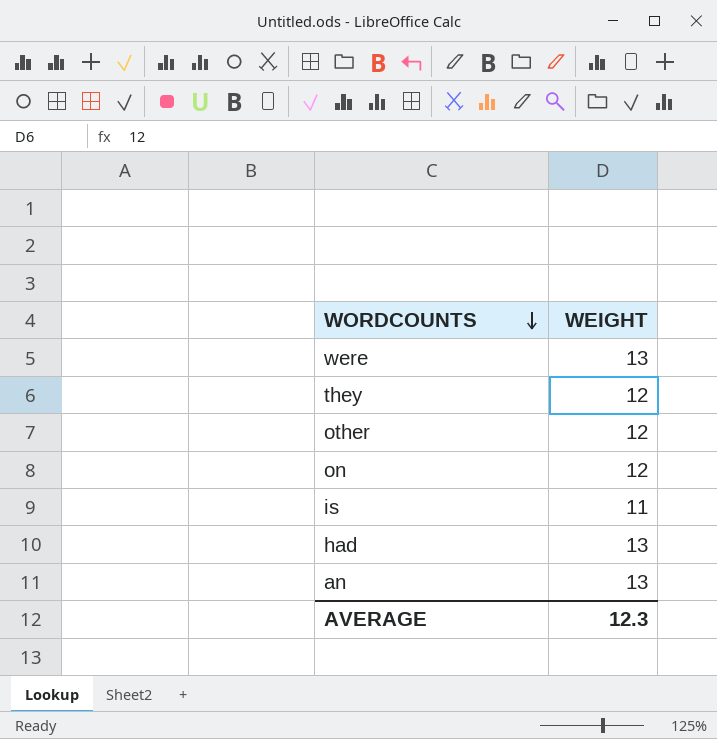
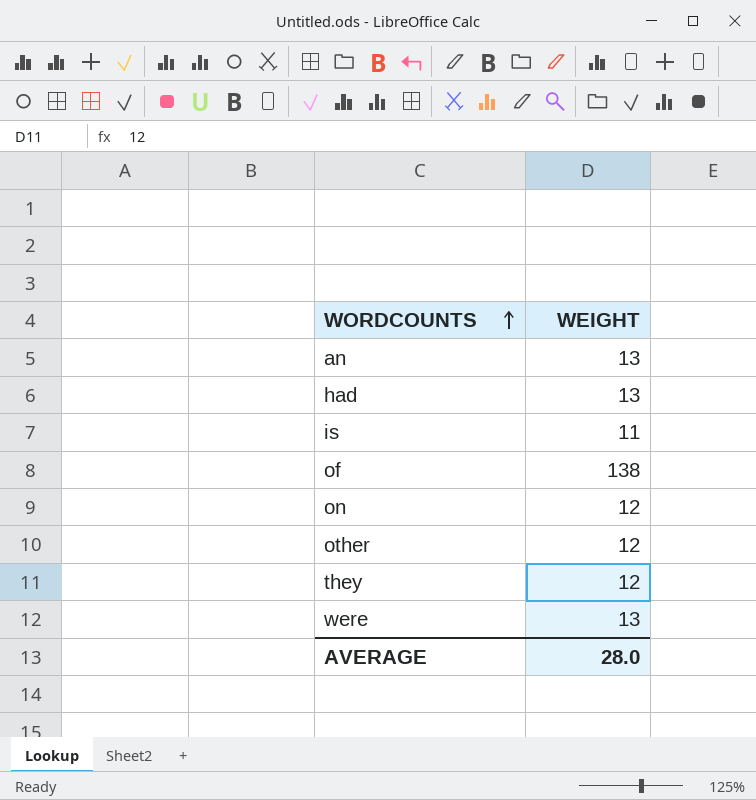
row order: WORDCOUNTS descending -> WORDCOUNTS ascending
row of: none -> 138
AVERAGE | WEIGHT: 12.3 -> 28.0

